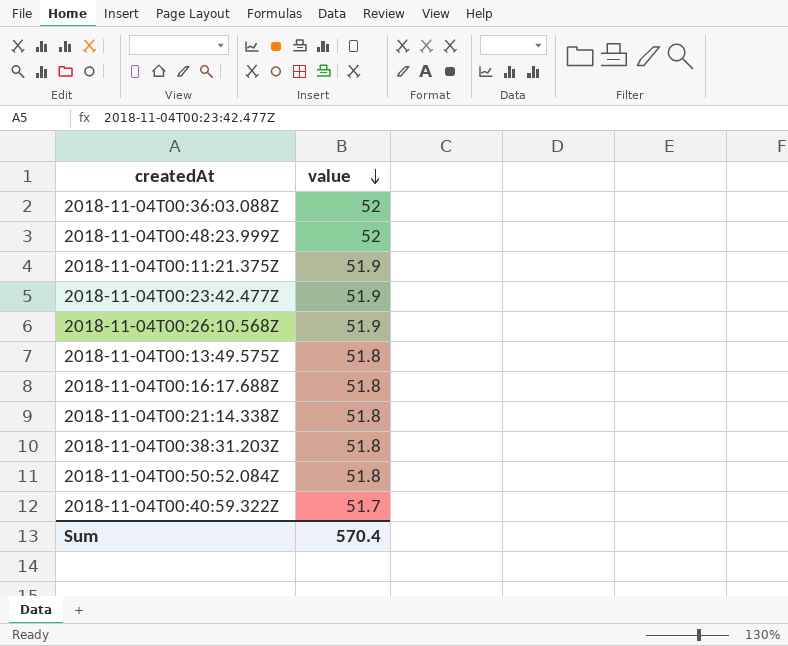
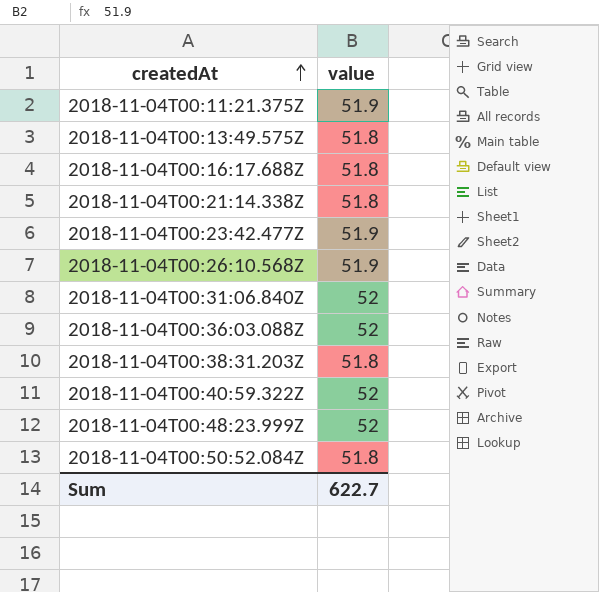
row order: value descending -> createdAt ascending
row 2018-11-04T00:31:06.840Z: none -> 52
2018-11-04T00:40:59.322Z | value: 51.7 -> 52
Sum | value: 570.4 -> 622.7

